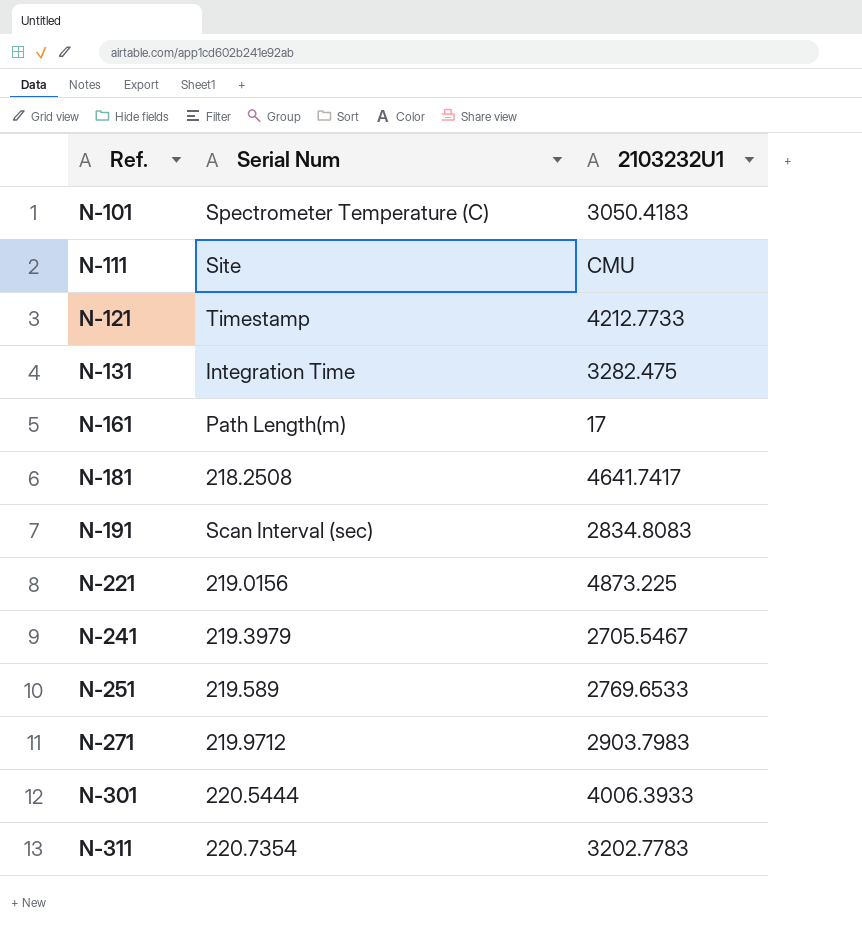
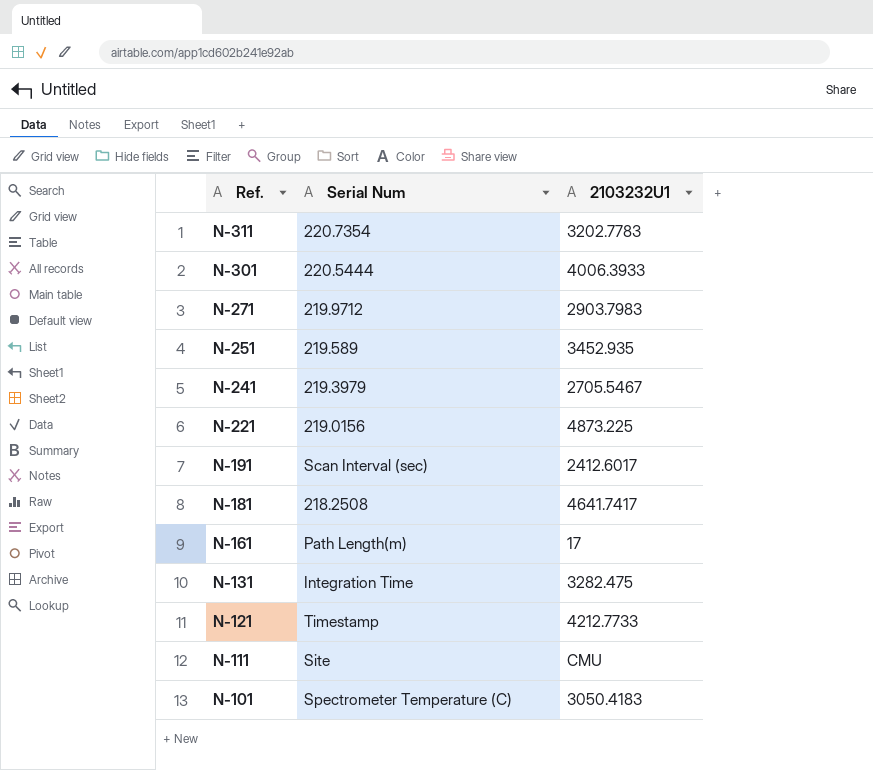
row order: Ref. ascending -> Ref. descending
N-251 | 2103232U1: 2769.6533 -> 3452.935
N-191 | 2103232U1: 2834.8083 -> 2412.6017

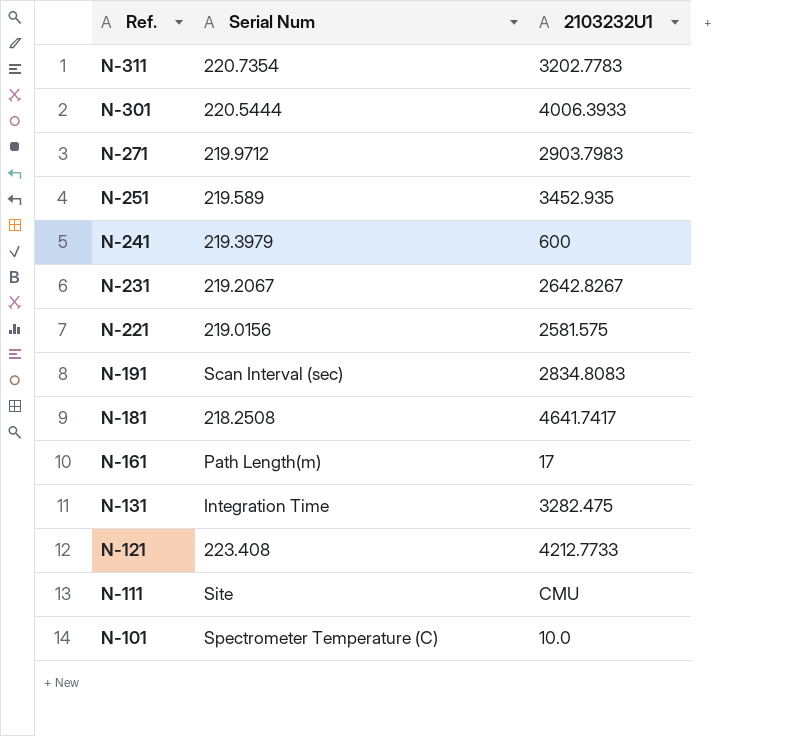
N-241 | 2103232U1: 2705.5467 -> 600
row N-231: none -> 219.2067 | 2642.8267
N-221 | 2103232U1: 4873.225 -> 2581.575
N-191 | 2103232U1: 2412.6017 -> 2834.8083
N-121 | Serial Num: Timestamp -> 223.408
N-101 | 2103232U1: 3050.4183 -> 10.0

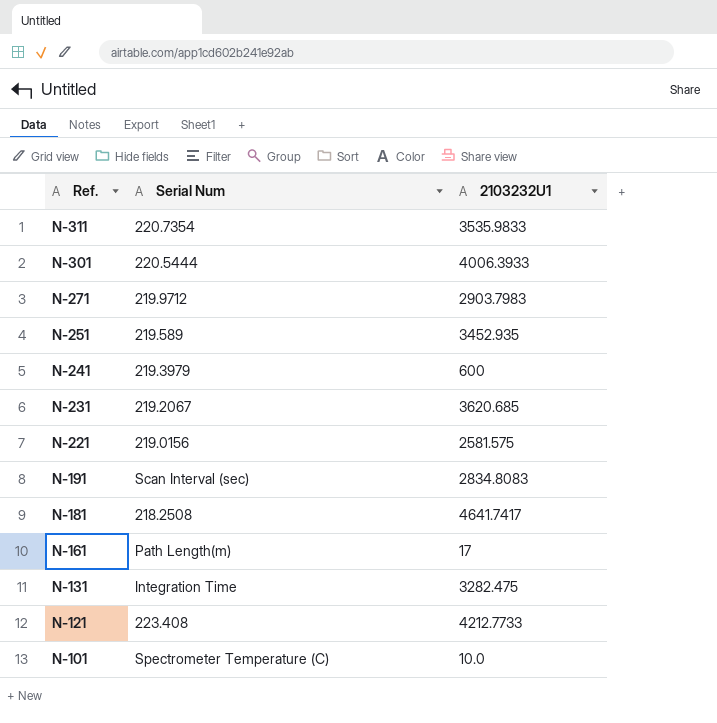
row N-111: Site | CMU -> none
N-311 | 2103232U1: 3202.7783 -> 3535.9833
N-231 | 2103232U1: 2642.8267 -> 3620.685

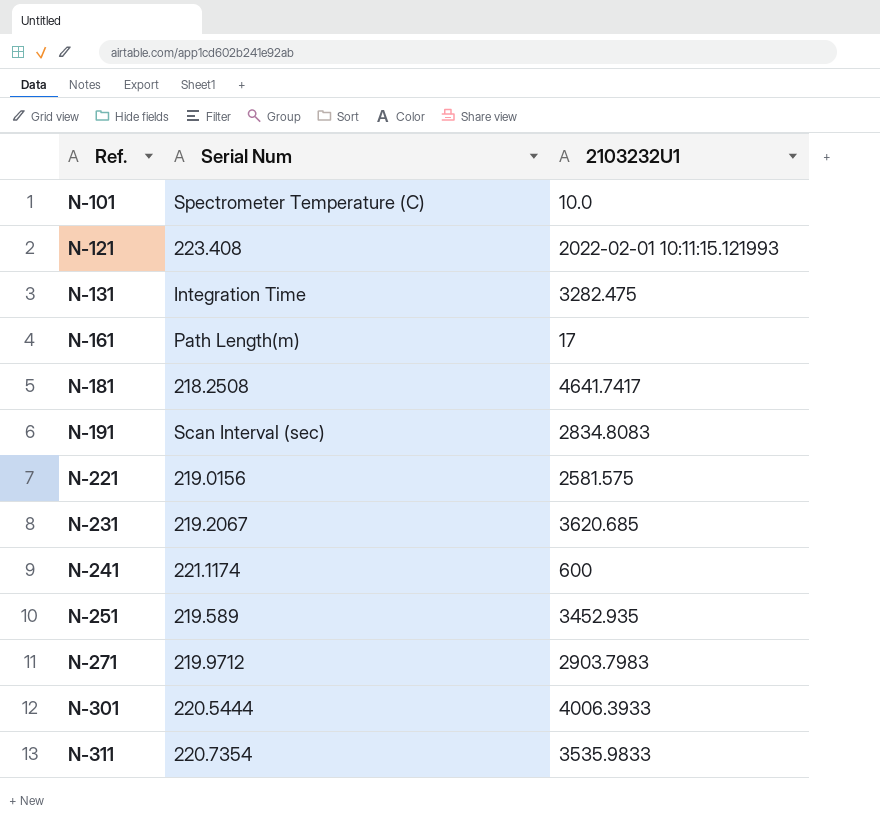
row order: Ref. descending -> Ref. ascending
N-121 | 2103232U1: 4212.7733 -> 2022-02-01 10:11:15.121993
N-241 | Serial Num: 219.3979 -> 221.1174

